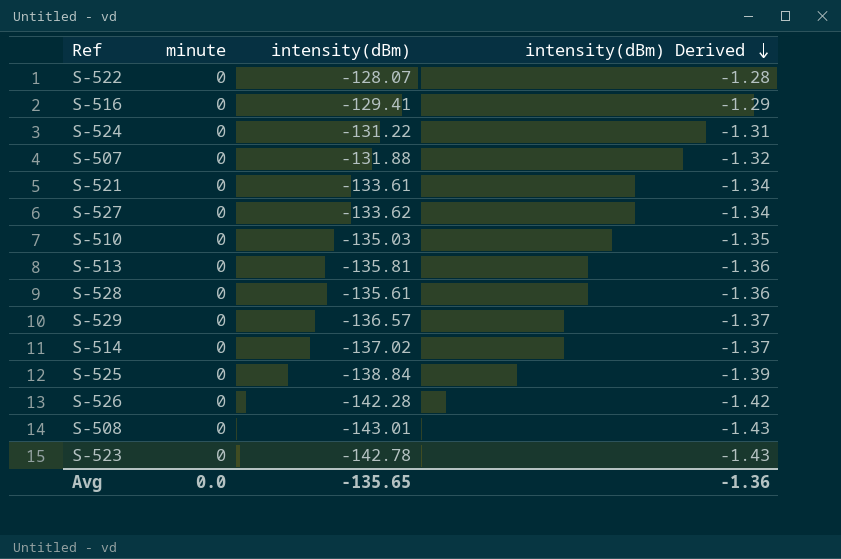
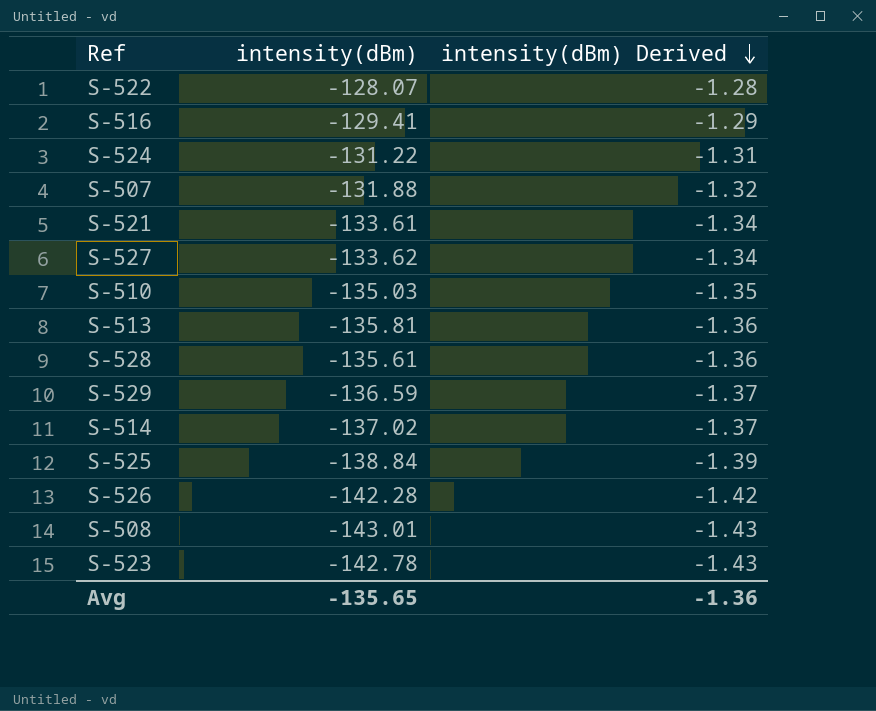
column minute | position: 2 -> none
S-529 | intensity(dBm): -136.57 -> -136.59

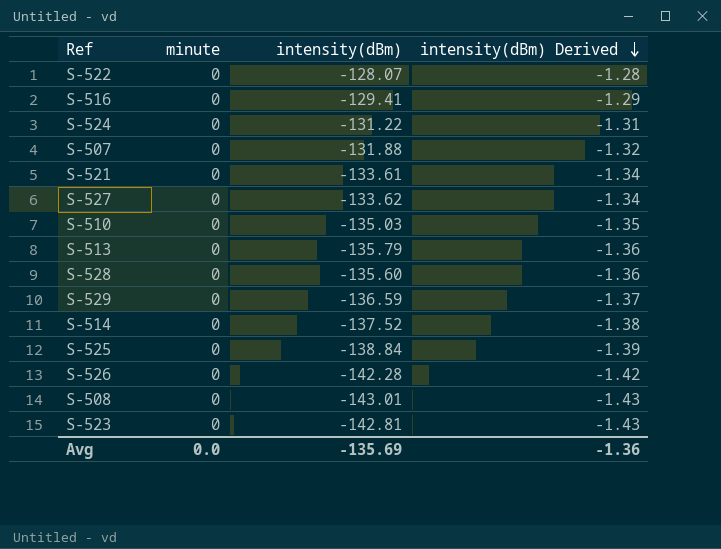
column minute | position: none -> 2
S-513 | intensity(dBm): -135.81 -> -135.79
S-528 | intensity(dBm): -135.61 -> -135.60
S-514 | intensity(dBm): -137.02 -> -137.52
S-514 | intensity(dBm) Derived: -1.37 -> -1.38
S-523 | intensity(dBm): -142.78 -> -142.81
Avg | intensity(dBm): -135.65 -> -135.69

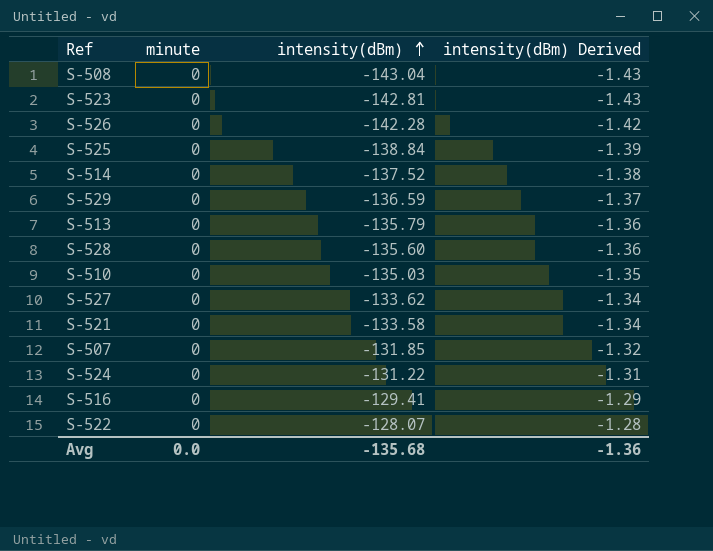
row order: intensity(dBm) Derived descending -> intensity(dBm) ascending
S-508 | intensity(dBm): -143.01 -> -143.04
S-521 | intensity(dBm): -133.61 -> -133.58
S-507 | intensity(dBm): -131.88 -> -131.85
Avg | intensity(dBm): -135.69 -> -135.68

